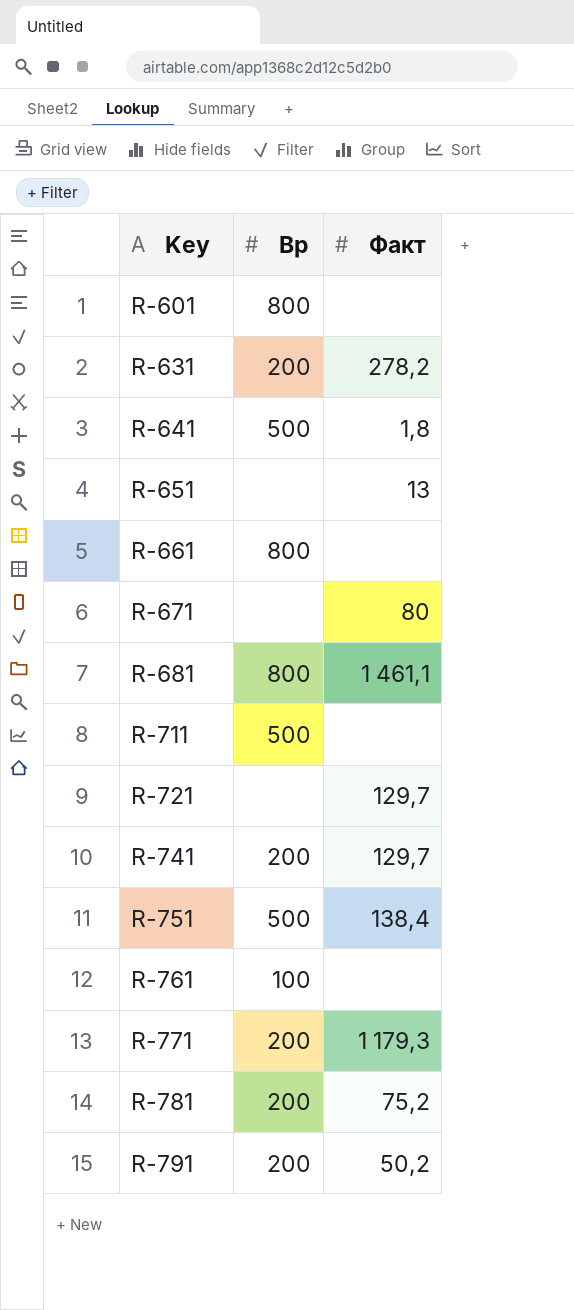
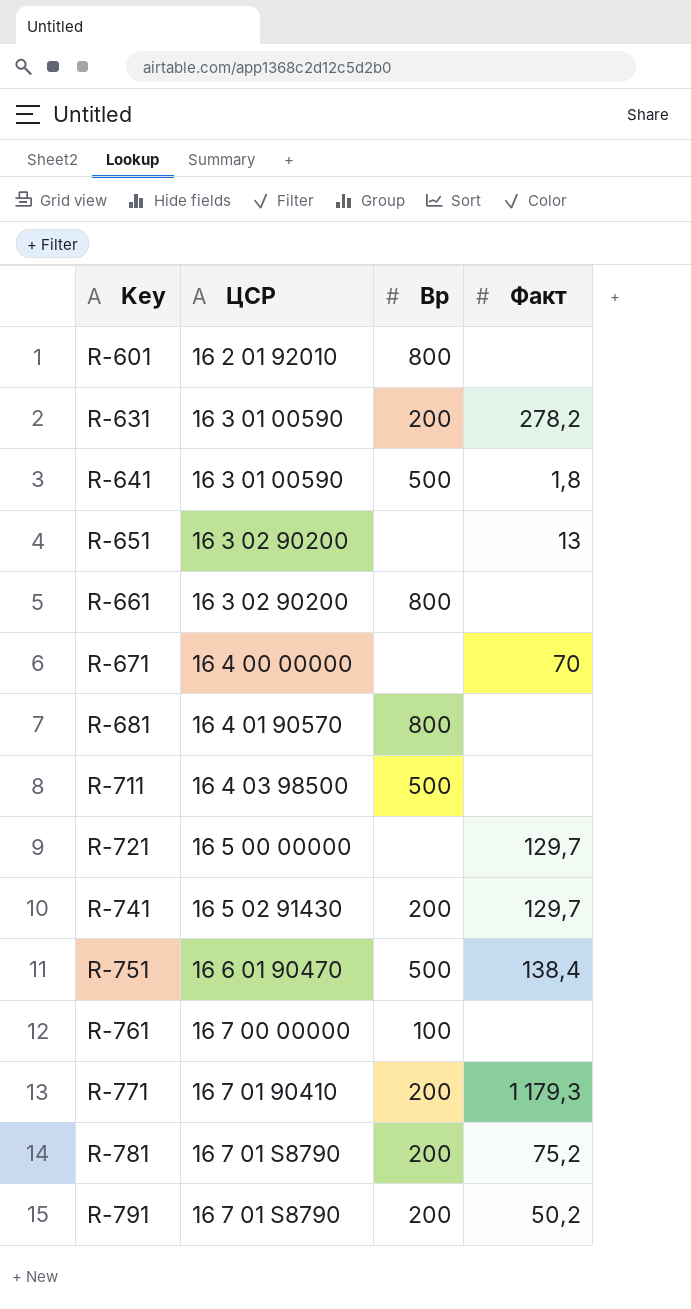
column ЦСР | position: none -> 2
R-671 | Факт: 80 -> 70
R-681 | Факт: 1 461,1 -> none

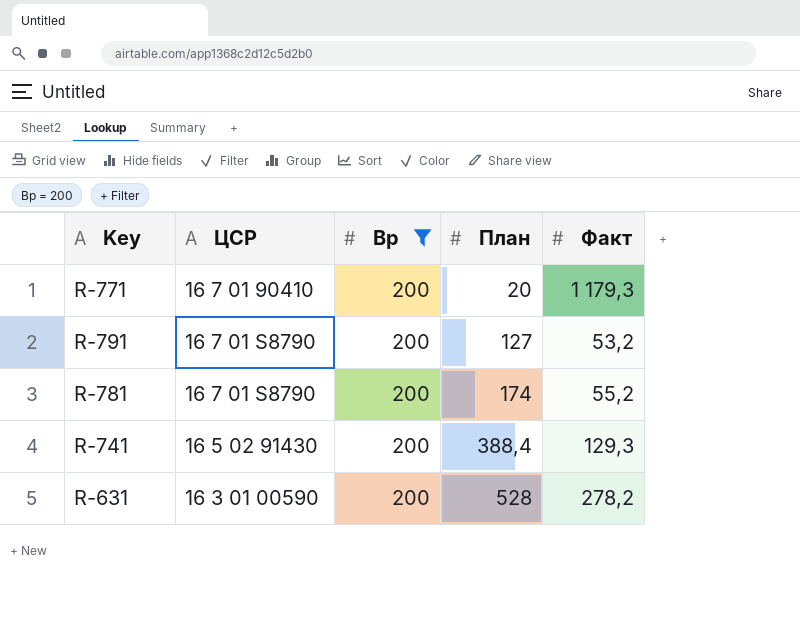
filter: none -> Вр = 200
row order: Key ascending -> План ascending
column План | position: none -> 4
R-791 | Факт: 50,2 -> 53,2
R-781 | Факт: 75,2 -> 55,2
R-741 | Факт: 129,7 -> 129,3

